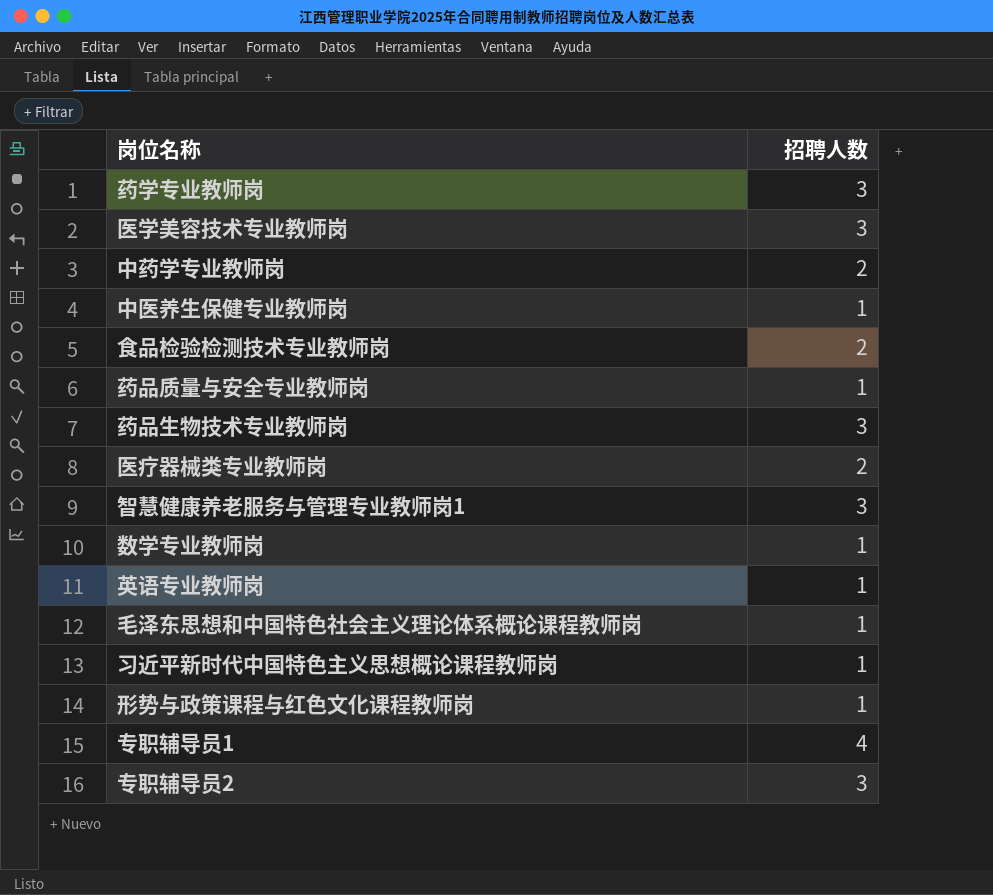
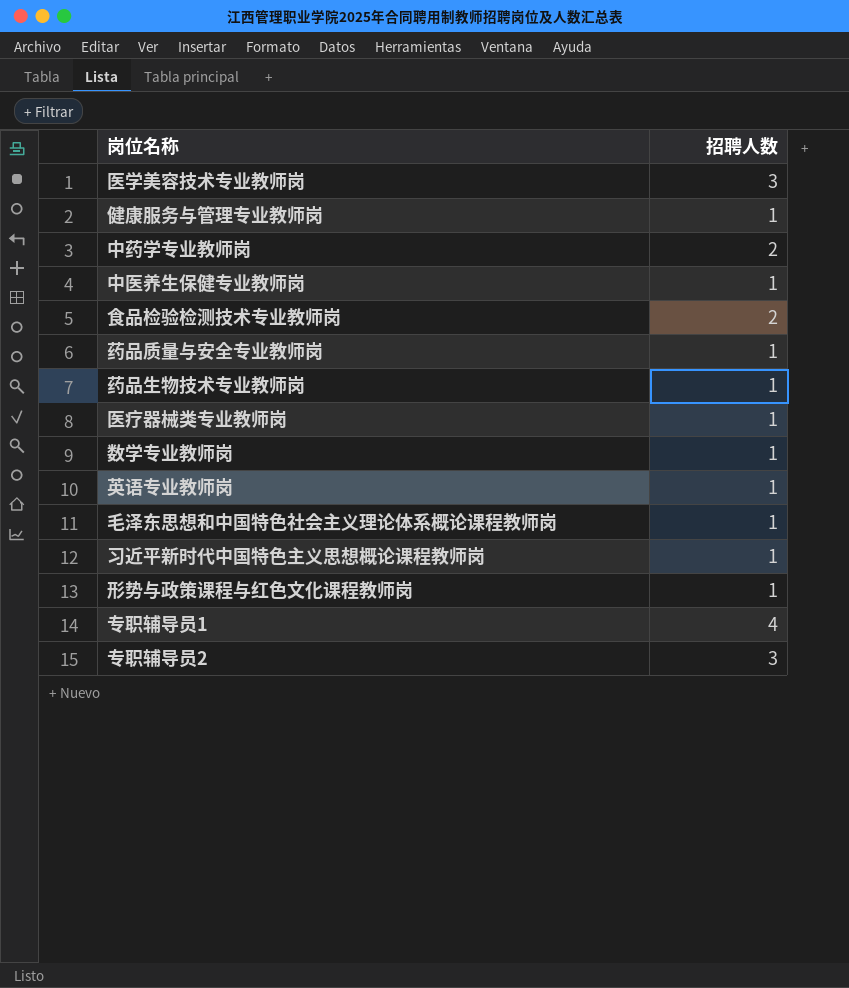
row 药学专业教师岗: 3 -> none
row 智慧健康养老服务与管理专业教师岗1: 3 -> none
row 健康服务与管理专业教师岗: none -> 1
药品生物技术专业教师岗 | 招聘人数: 3 -> 1
医疗器械类专业教师岗 | 招聘人数: 2 -> 1

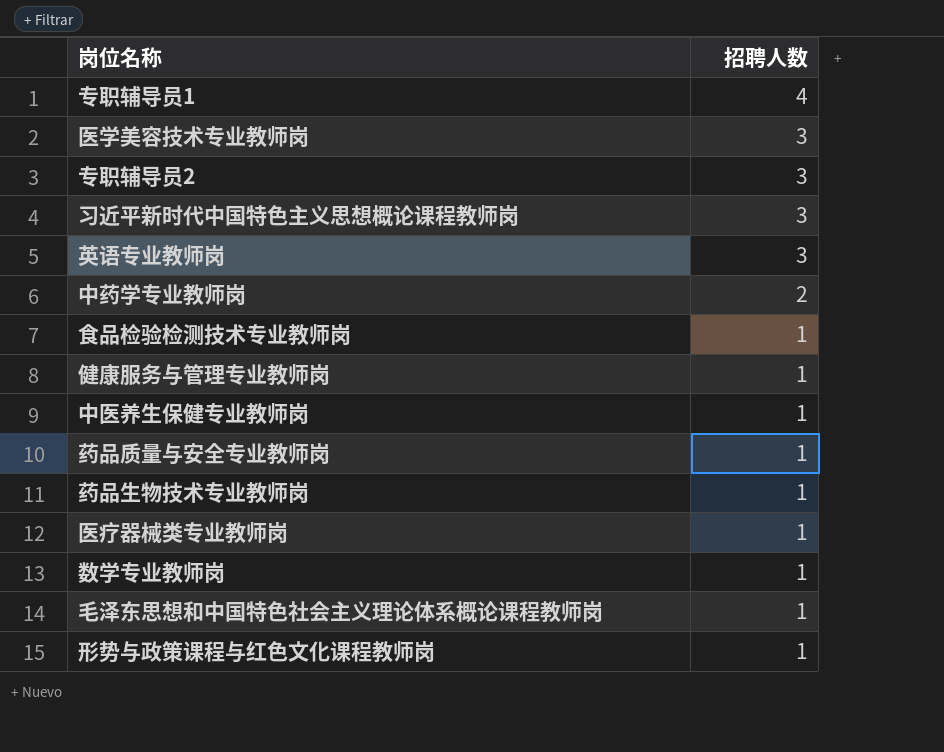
row order: none -> 招聘人数 descending
习近平新时代中国特色主义思想概论课程教师岗 | 招聘人数: 1 -> 3
英语专业教师岗 | 招聘人数: 1 -> 3
食品检验检测技术专业教师岗 | 招聘人数: 2 -> 1

